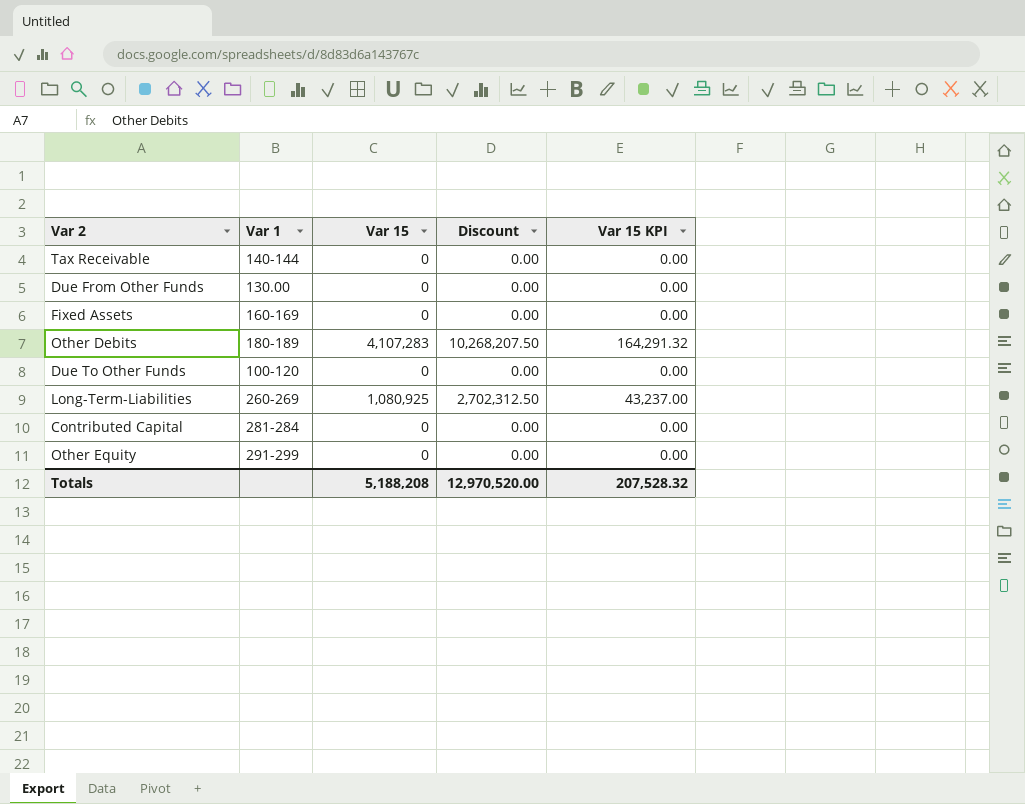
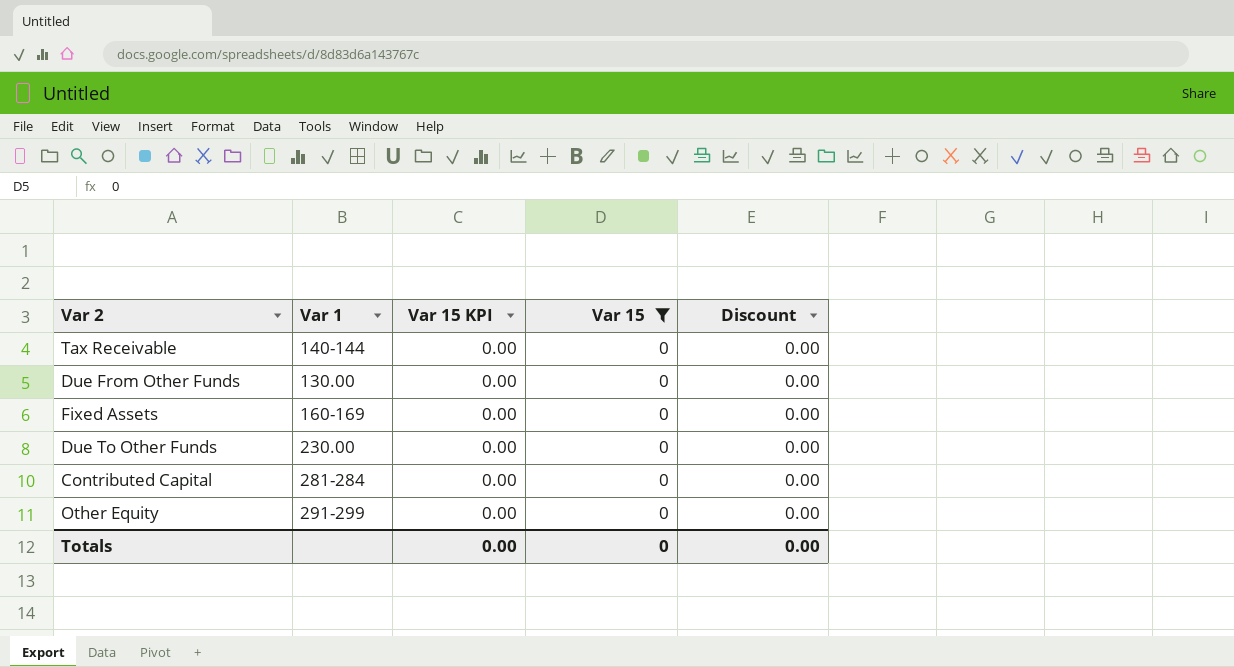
filter: none -> Var 15 = 0
column Var 15 KPI | position: 5 -> 3
Due To Other Funds | Var 1: 100-120 -> 230.00
Totals | Var 15 KPI: 207,528.32 -> 0.00
Totals | Var 15: 5,188,208 -> 0
Totals | Discount: 12,970,520.00 -> 0.00

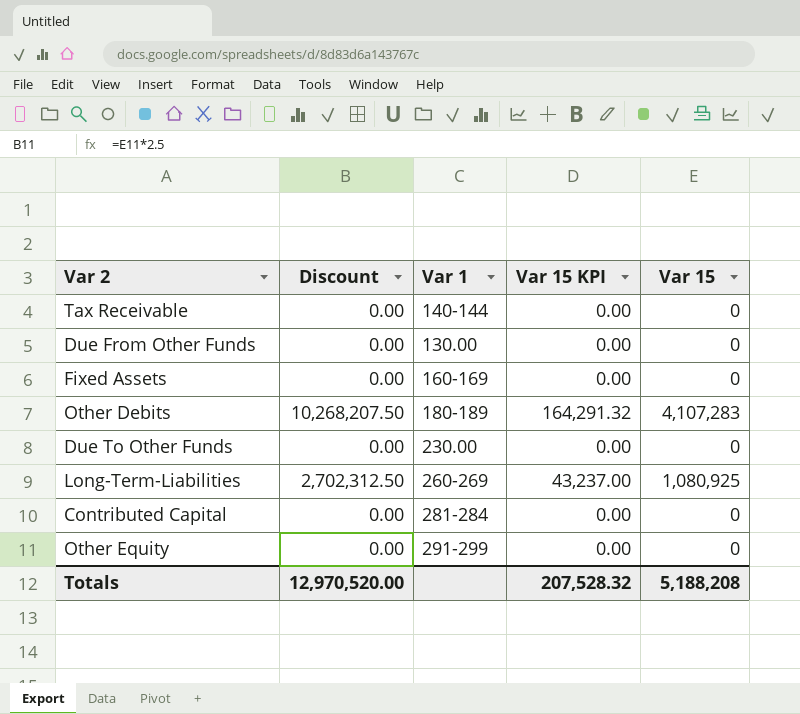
filter: Var 15 = 0 -> none
column Discount | position: 5 -> 2
Totals | Discount: 0.00 -> 12,970,520.00
Totals | Var 15 KPI: 0.00 -> 207,528.32
Totals | Var 15: 0 -> 5,188,208

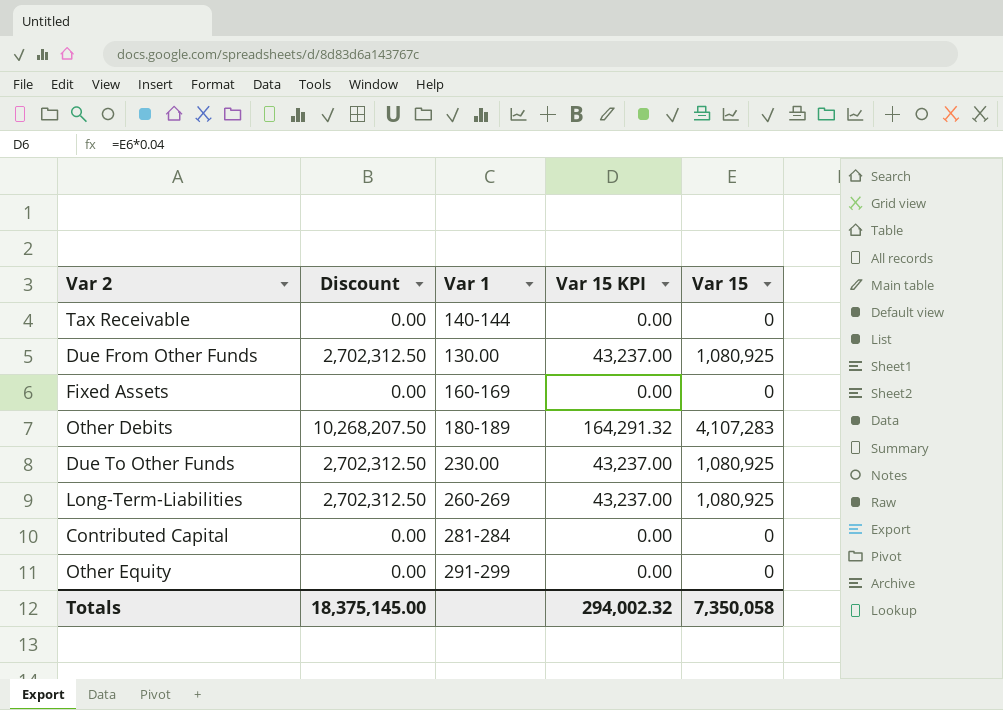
Due From Other Funds | Discount: 0.00 -> 2,702,312.50
Due From Other Funds | Var 15 KPI: 0.00 -> 43,237.00
Due From Other Funds | Var 15: 0 -> 1,080,925
Due To Other Funds | Discount: 0.00 -> 2,702,312.50
Due To Other Funds | Var 15 KPI: 0.00 -> 43,237.00
Due To Other Funds | Var 15: 0 -> 1,080,925
Totals | Discount: 12,970,520.00 -> 18,375,145.00
Totals | Var 15 KPI: 207,528.32 -> 294,002.32
Totals | Var 15: 5,188,208 -> 7,350,058

